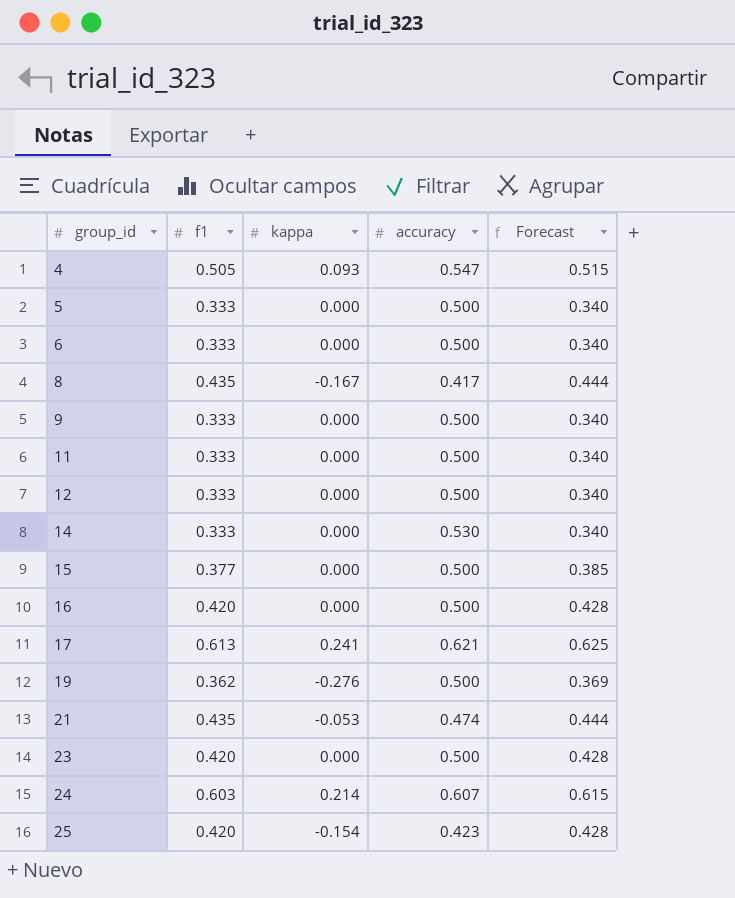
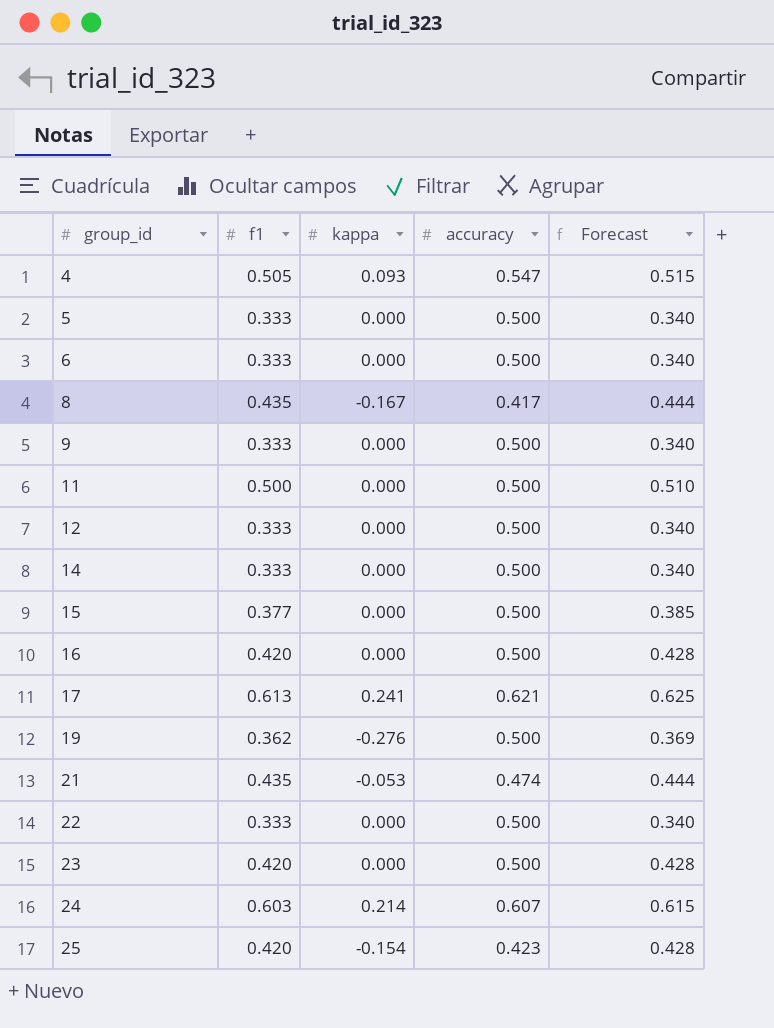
11 | f1: 0.333 -> 0.500
11 | Forecast: 0.340 -> 0.510
14 | accuracy: 0.530 -> 0.500
row 22: none -> 0.333 | 0.000 | 0.500 | 0.340

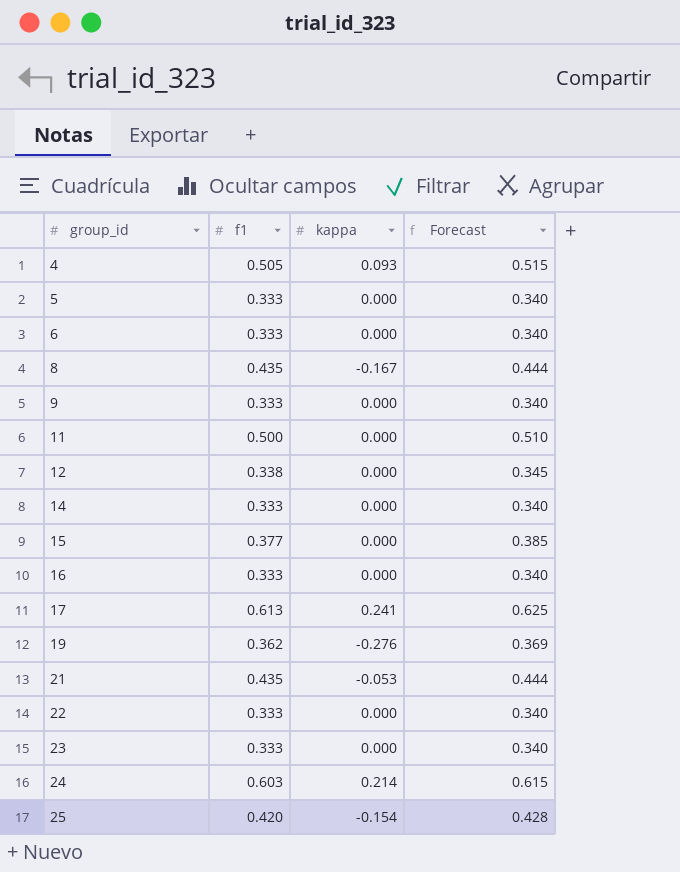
column accuracy | position: 4 -> none
12 | f1: 0.333 -> 0.338
12 | Forecast: 0.340 -> 0.345
16 | f1: 0.420 -> 0.333
16 | Forecast: 0.428 -> 0.340
23 | f1: 0.420 -> 0.333
23 | Forecast: 0.428 -> 0.340

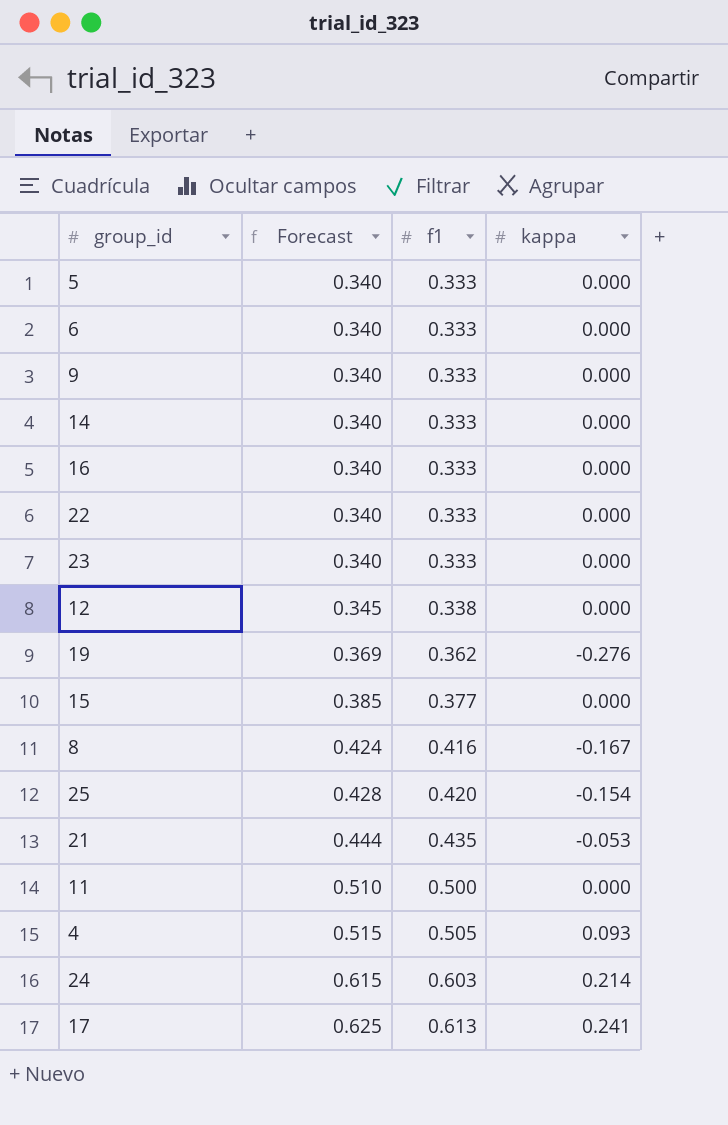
row order: group_id ascending -> Forecast ascending
column Forecast | position: 4 -> 2
8 | Forecast: 0.444 -> 0.424
8 | f1: 0.435 -> 0.416

